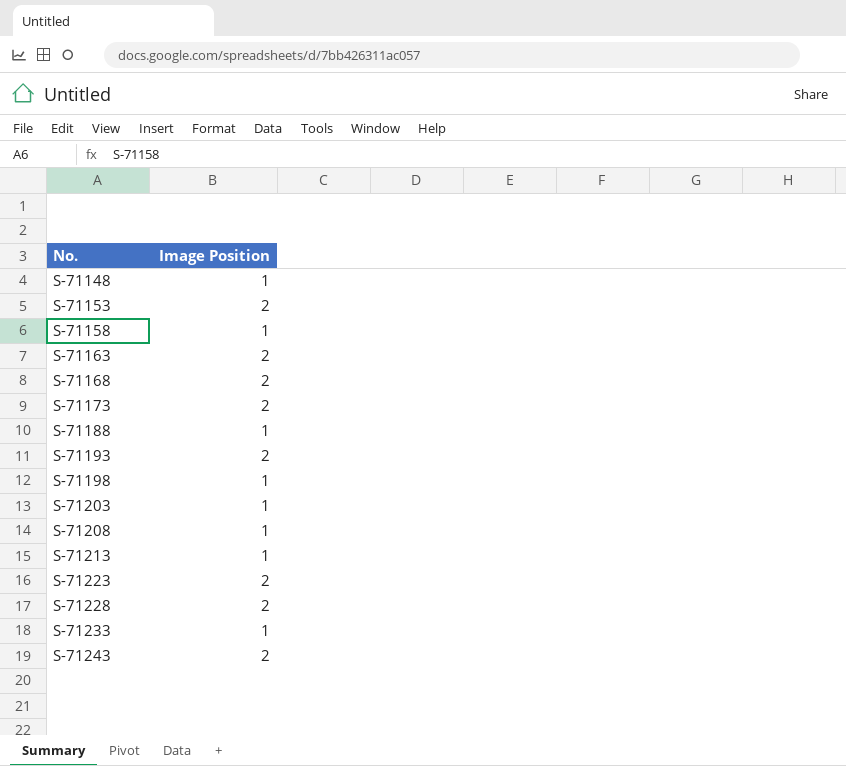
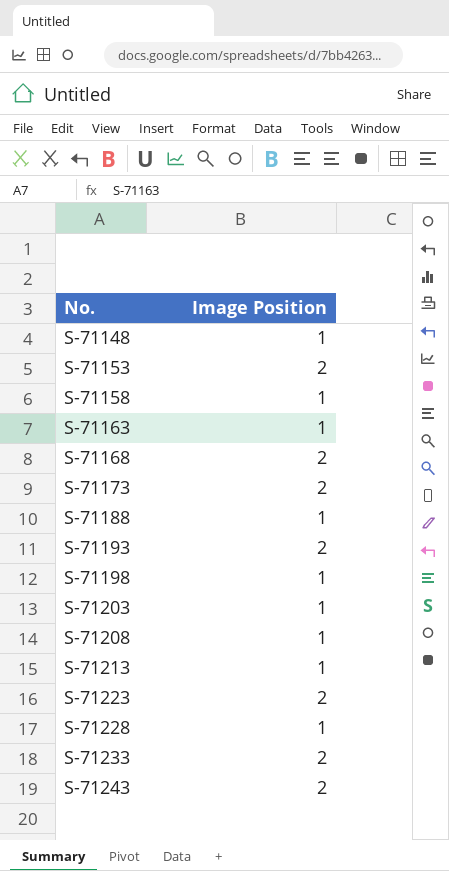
S-71163 | Image Position: 2 -> 1
S-71228 | Image Position: 2 -> 1
S-71233 | Image Position: 1 -> 2

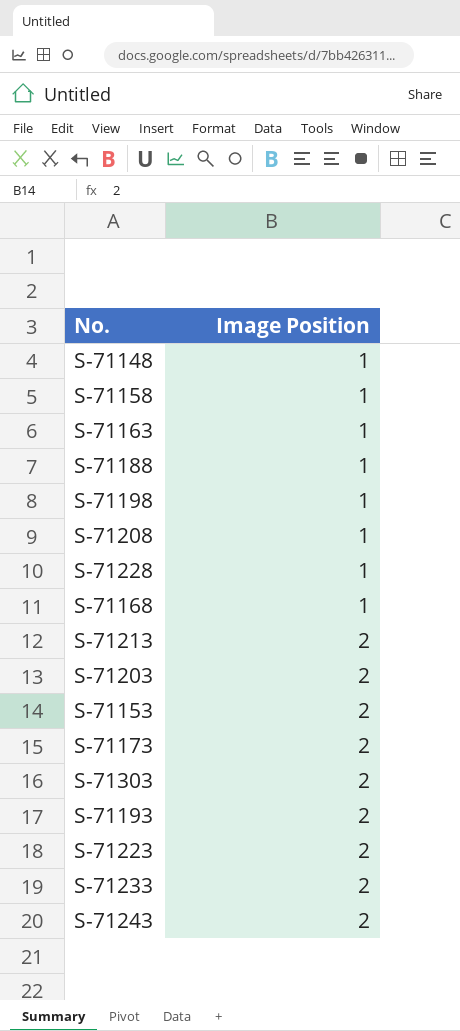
row order: No. ascending -> Image Position ascending
S-71168 | Image Position: 2 -> 1
S-71213 | Image Position: 1 -> 2
S-71203 | Image Position: 1 -> 2
row S-71303: none -> 2

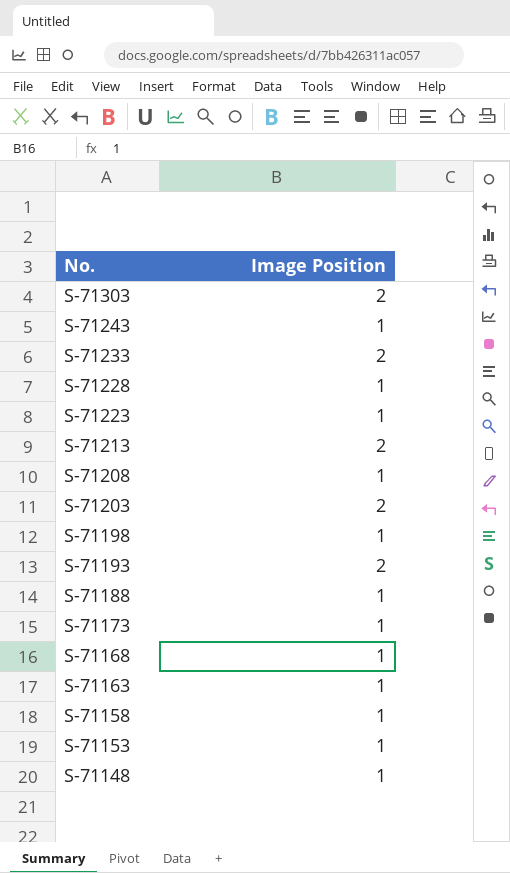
row order: Image Position ascending -> No. descending
S-71243 | Image Position: 2 -> 1
S-71223 | Image Position: 2 -> 1
S-71173 | Image Position: 2 -> 1
S-71153 | Image Position: 2 -> 1

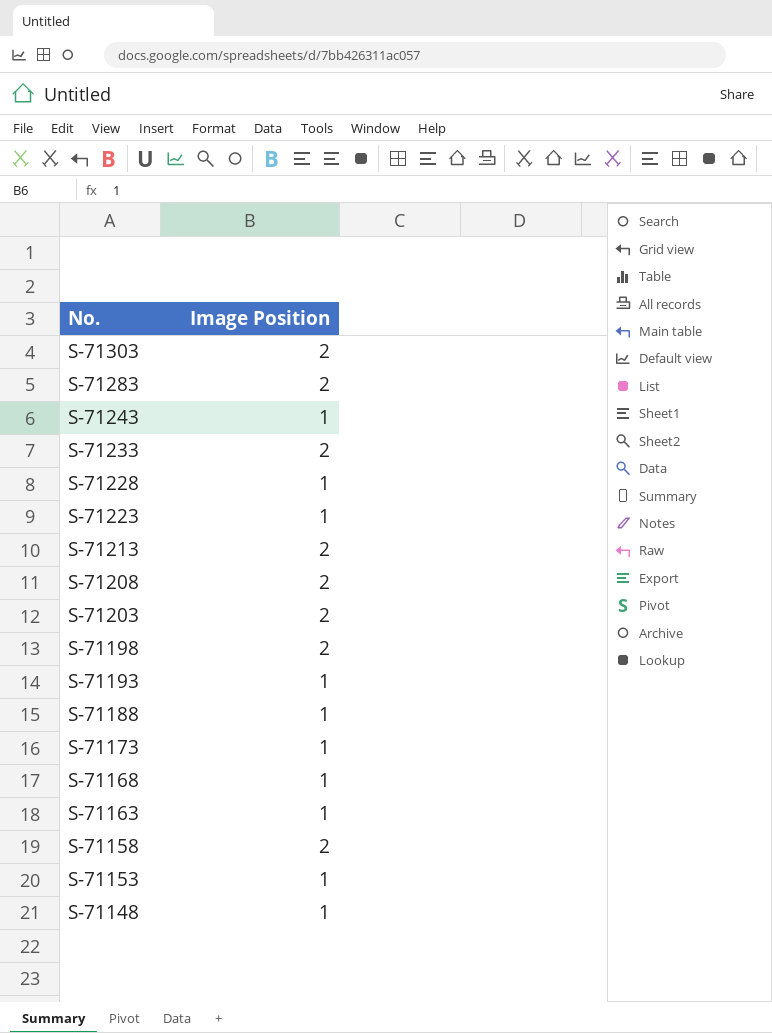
row S-71283: none -> 2
S-71208 | Image Position: 1 -> 2
S-71198 | Image Position: 1 -> 2
S-71193 | Image Position: 2 -> 1
S-71158 | Image Position: 1 -> 2

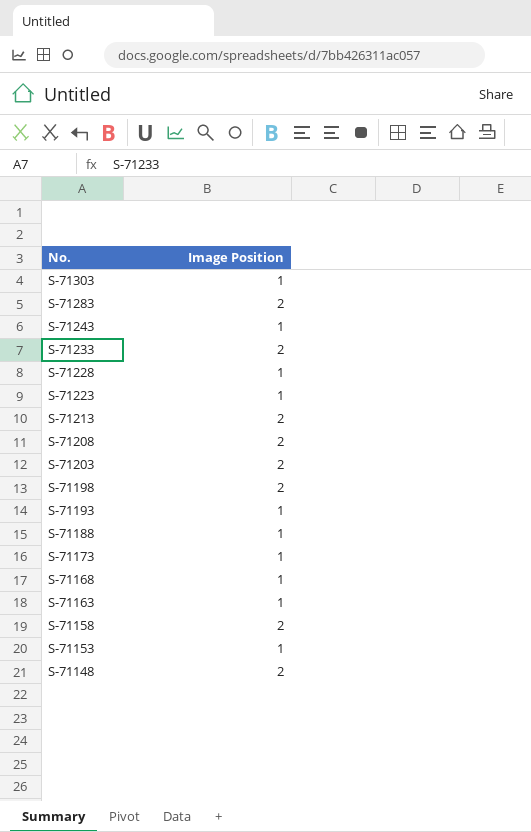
S-71303 | Image Position: 2 -> 1
S-71148 | Image Position: 1 -> 2

